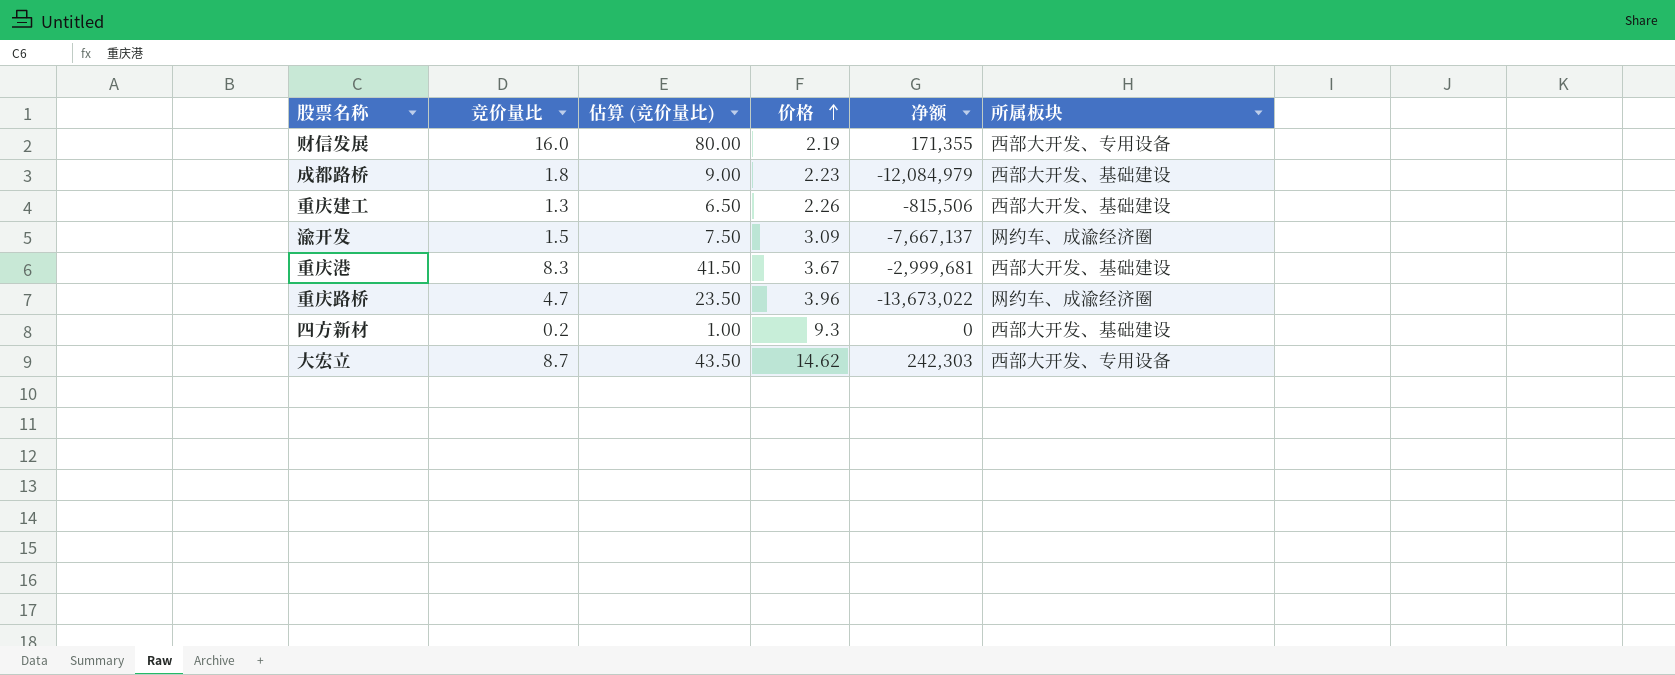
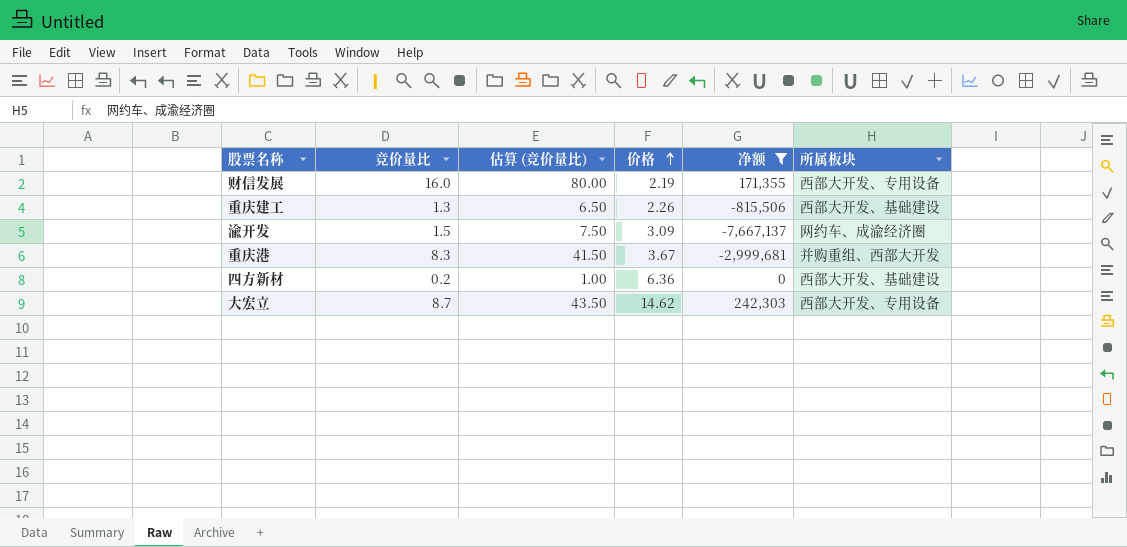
filter: none -> 净额 >= -7,667,137
重庆港 | 所属板块: 西部大开发、基础建设 -> 并购重组、西部大开发
四方新材 | 价格: 9.3 -> 6.36

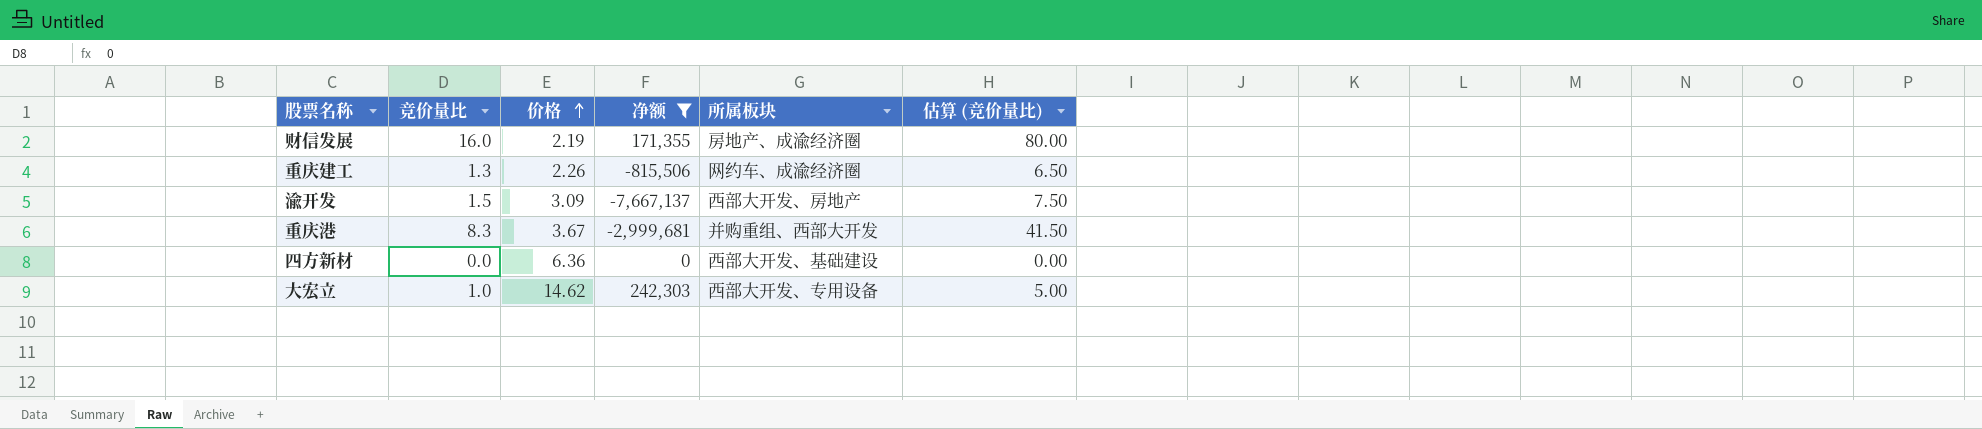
column 估算 (竞价量比) | position: 3 -> 6
财信发展 | 所属板块: 西部大开发、专用设备 -> 房地产、成渝经济圈
重庆建工 | 所属板块: 西部大开发、基础建设 -> 网约车、成渝经济圈
渝开发 | 所属板块: 网约车、成渝经济圈 -> 西部大开发、房地产
四方新材 | 竞价量比: 0.2 -> 0.0
四方新材 | 估算 (竞价量比): 1.00 -> 0.00
大宏立 | 竞价量比: 8.7 -> 1.0
大宏立 | 估算 (竞价量比): 43.50 -> 5.00

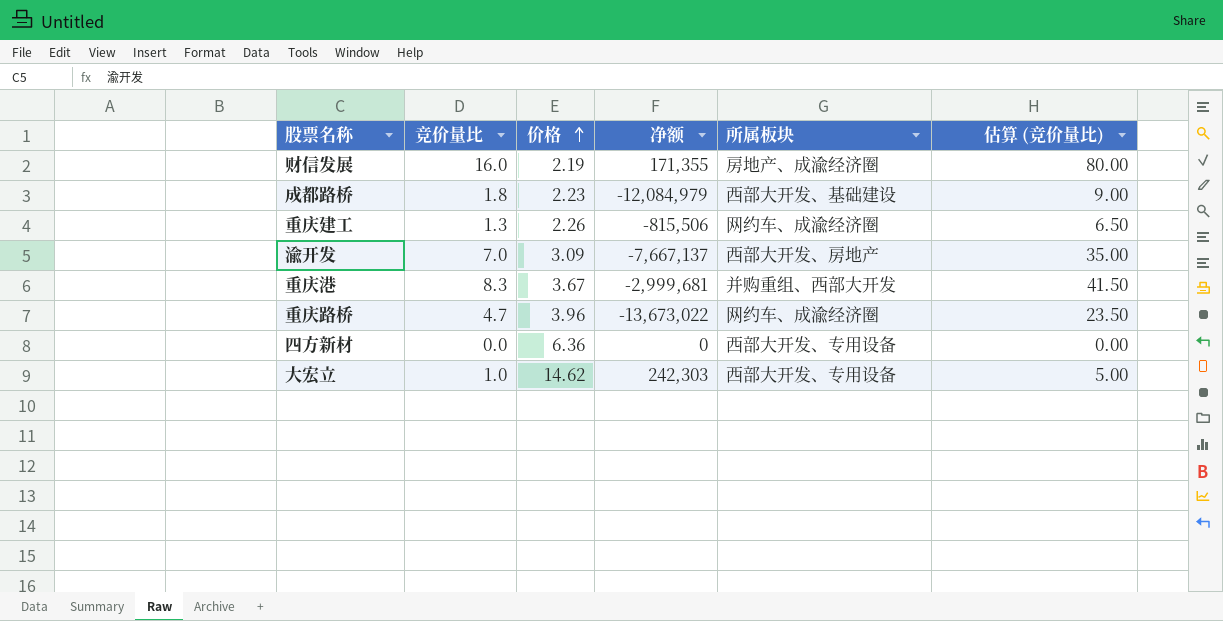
filter: 净额 >= -7,667,137 -> none
渝开发 | 竞价量比: 1.5 -> 7.0
渝开发 | 估算 (竞价量比): 7.50 -> 35.00
四方新材 | 所属板块: 西部大开发、基础建设 -> 西部大开发、专用设备

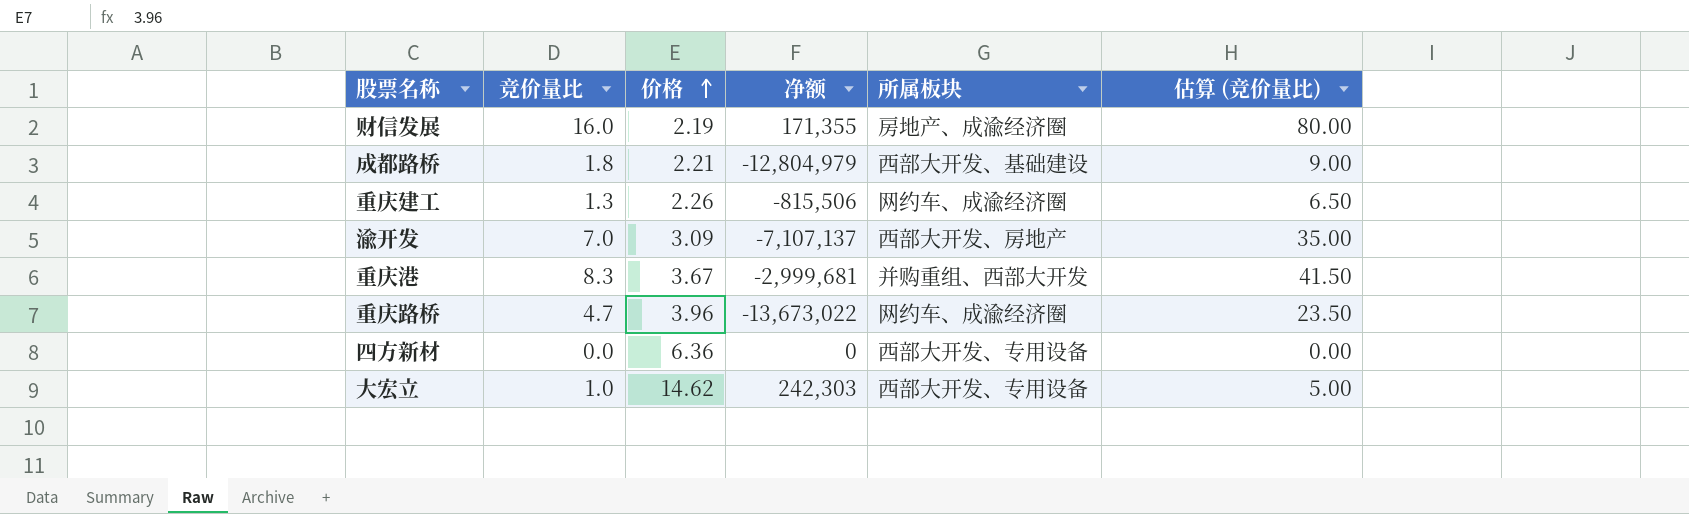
成都路桥 | 价格: 2.23 -> 2.21
成都路桥 | 净额: -12,084,979 -> -12,804,979
渝开发 | 净额: -7,667,137 -> -7,107,137

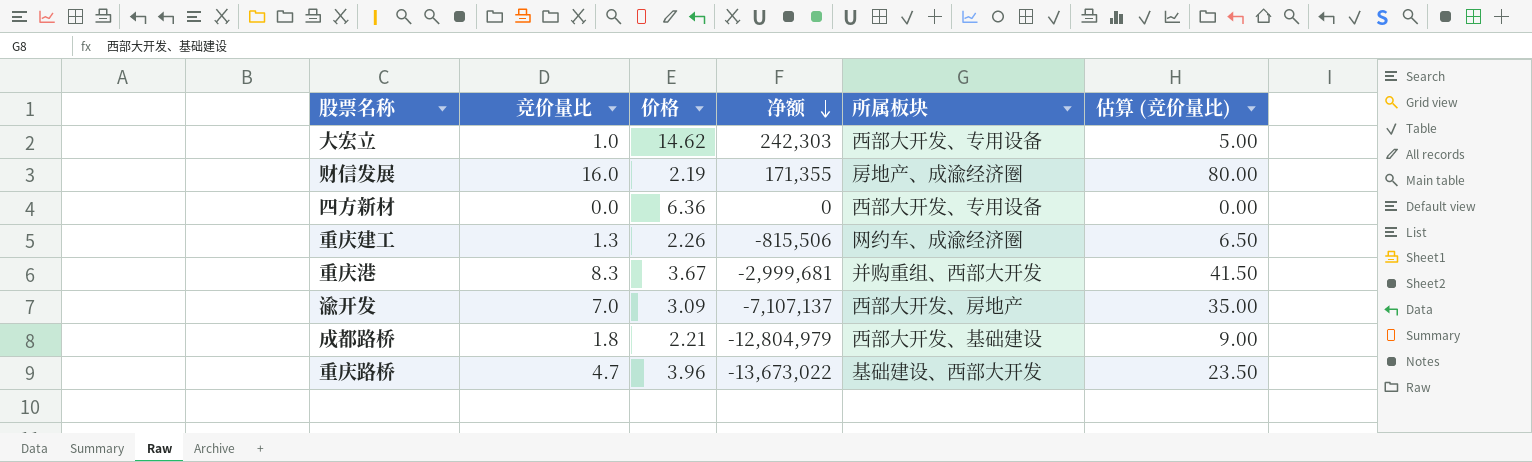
row order: 价格 ascending -> 净额 descending
重庆路桥 | 所属板块: 网约车、成渝经济圈 -> 基础建设、西部大开发

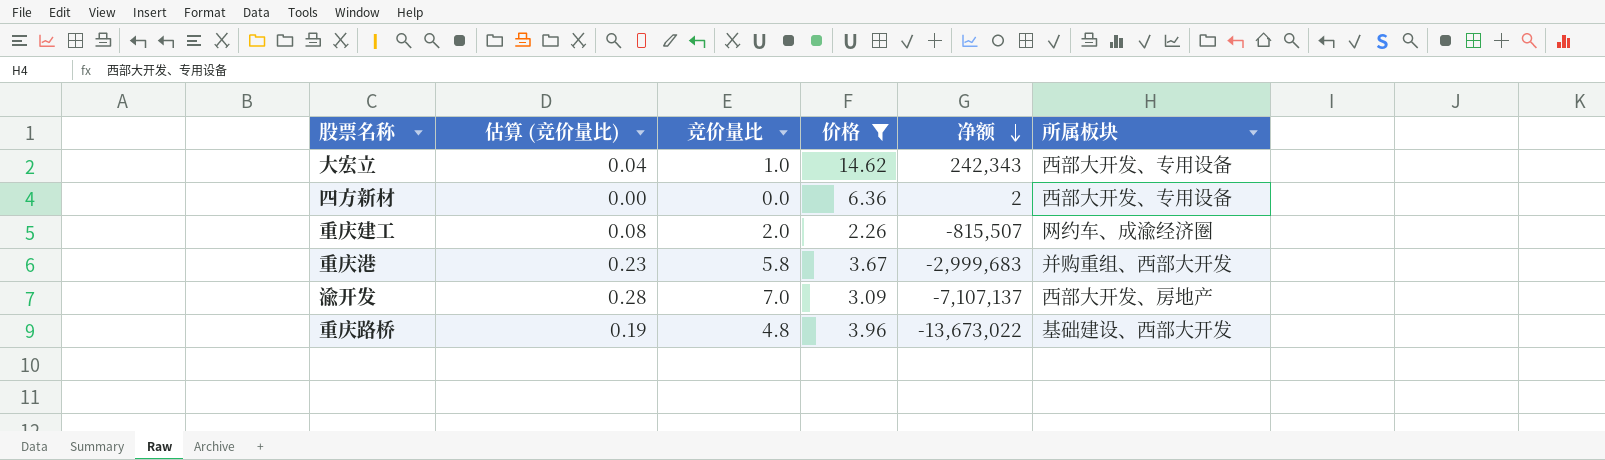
filter: none -> 价格 >= 2.26
column 估算 (竞价量比) | formula: [竞价量比] * 5 -> [竞价量比] * 0.04
column 估算 (竞价量比) | position: 6 -> 2
大宏立 | 净额: 242,303 -> 242,343
四方新材 | 净额: 0 -> 2
重庆建工 | 竞价量比: 1.3 -> 2.0
重庆建工 | 净额: -815,506 -> -815,507
重庆港 | 竞价量比: 8.3 -> 5.8
重庆港 | 净额: -2,999,681 -> -2,999,683
重庆路桥 | 竞价量比: 4.7 -> 4.8

